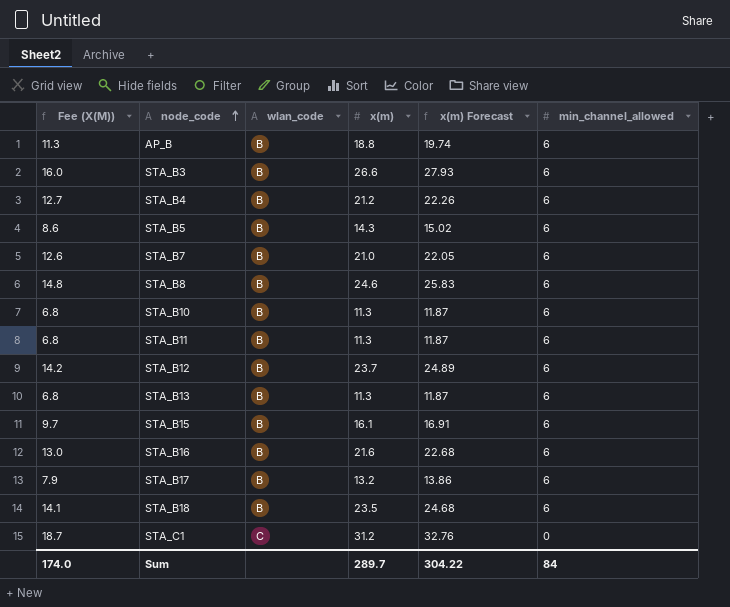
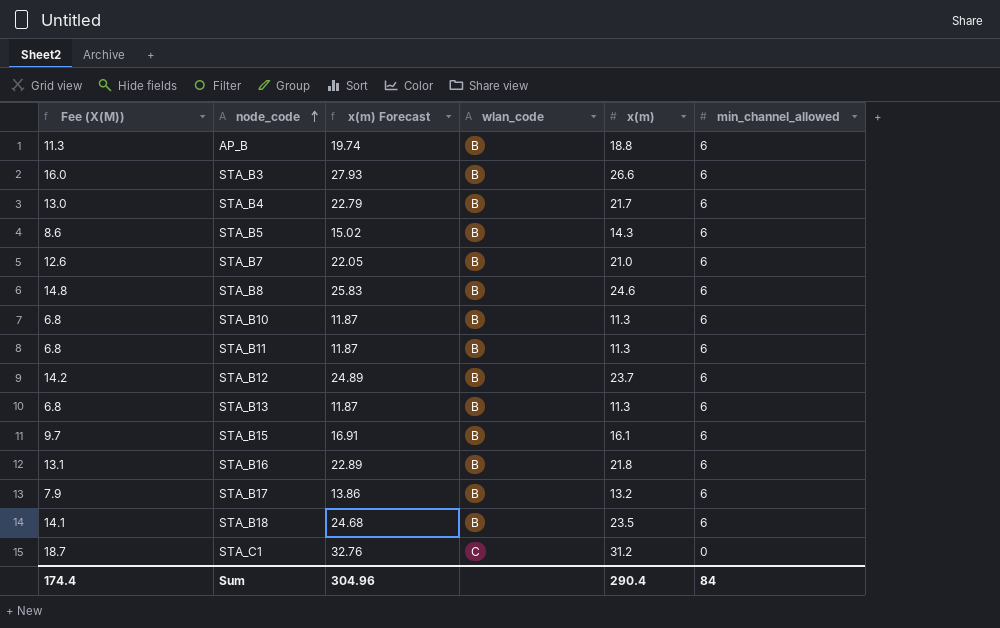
column x(m) Forecast | position: 5 -> 3
STA_B4 | Fee (X(M)): 12.7 -> 13.0
STA_B4 | x(m) Forecast: 22.26 -> 22.79
STA_B4 | x(m): 21.2 -> 21.7
STA_B16 | Fee (X(M)): 13.0 -> 13.1
STA_B16 | x(m) Forecast: 22.68 -> 22.89
STA_B16 | x(m): 21.6 -> 21.8
Sum | Fee (X(M)): 174.0 -> 174.4
Sum | x(m) Forecast: 304.22 -> 304.96
Sum | x(m): 289.7 -> 290.4

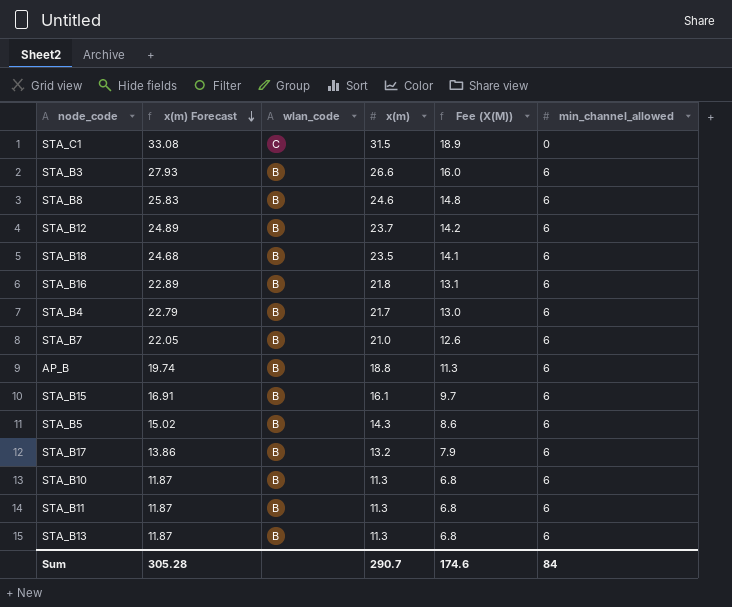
row order: node_code ascending -> x(m) Forecast descending
column Fee (X(M)) | position: 1 -> 5
STA_C1 | x(m) Forecast: 32.76 -> 33.08
STA_C1 | x(m): 31.2 -> 31.5
STA_C1 | Fee (X(M)): 18.7 -> 18.9
Sum | x(m) Forecast: 304.96 -> 305.28
Sum | x(m): 290.4 -> 290.7
Sum | Fee (X(M)): 174.4 -> 174.6

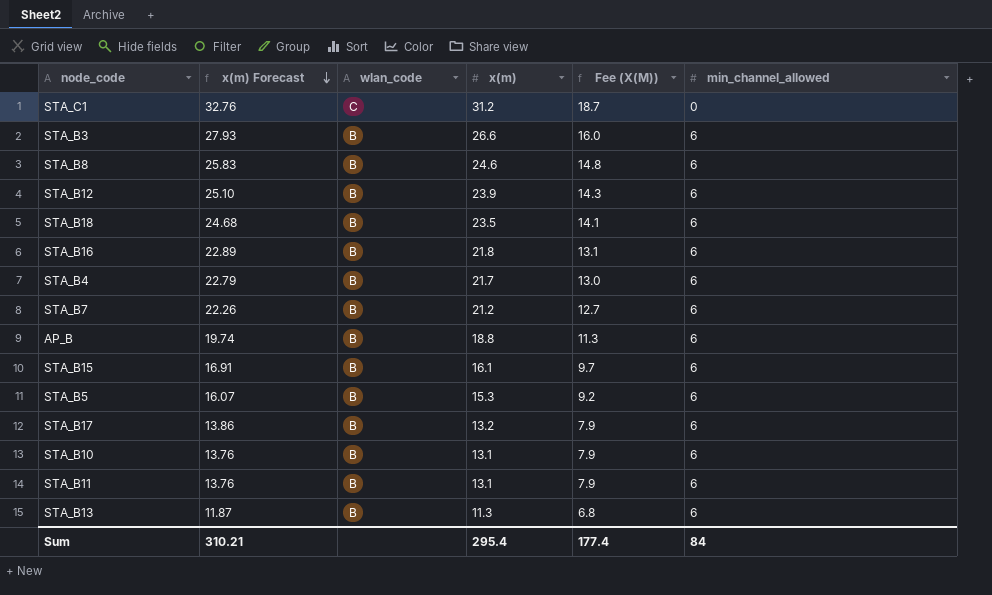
STA_C1 | x(m) Forecast: 33.08 -> 32.76
STA_C1 | x(m): 31.5 -> 31.2
STA_C1 | Fee (X(M)): 18.9 -> 18.7
STA_B12 | x(m) Forecast: 24.89 -> 25.10
STA_B12 | x(m): 23.7 -> 23.9
STA_B12 | Fee (X(M)): 14.2 -> 14.3
STA_B7 | x(m) Forecast: 22.05 -> 22.26
STA_B7 | x(m): 21.0 -> 21.2
STA_B7 | Fee (X(M)): 12.6 -> 12.7
STA_B5 | x(m) Forecast: 15.02 -> 16.07
STA_B5 | x(m): 14.3 -> 15.3
STA_B5 | Fee (X(M)): 8.6 -> 9.2
STA_B10 | x(m) Forecast: 11.87 -> 13.76
STA_B10 | x(m): 11.3 -> 13.1
STA_B10 | Fee (X(M)): 6.8 -> 7.9
STA_B11 | x(m) Forecast: 11.87 -> 13.76
STA_B11 | x(m): 11.3 -> 13.1
STA_B11 | Fee (X(M)): 6.8 -> 7.9
Sum | x(m) Forecast: 305.28 -> 310.21
Sum | x(m): 290.7 -> 295.4
Sum | Fee (X(M)): 174.6 -> 177.4

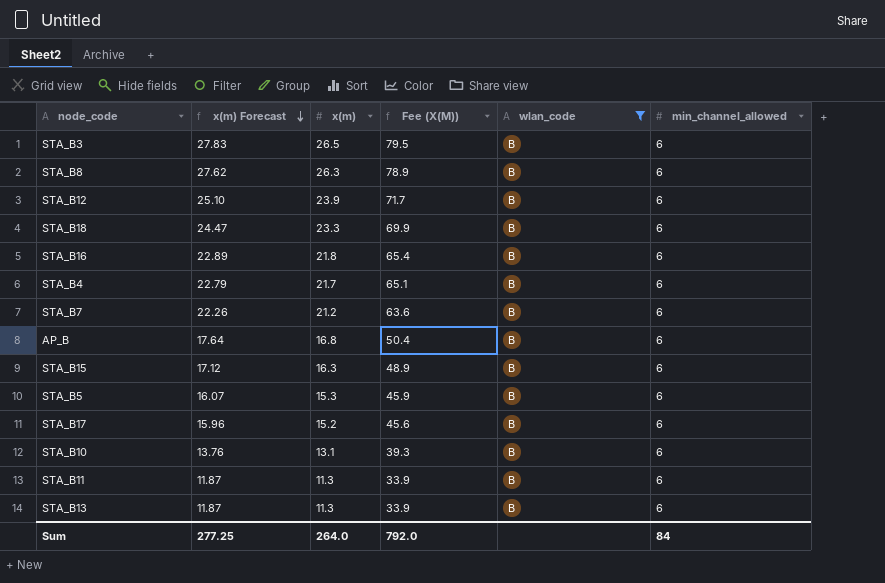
filter: none -> wlan_code = B
column Fee (X(M)) | formula: [x(m)] * 0.6 -> [x(m)] * 3
column wlan_code | position: 3 -> 5
STA_B3 | x(m) Forecast: 27.93 -> 27.83
STA_B3 | x(m): 26.6 -> 26.5
STA_B8 | x(m) Forecast: 25.83 -> 27.62
STA_B8 | x(m): 24.6 -> 26.3
STA_B18 | x(m) Forecast: 24.68 -> 24.47
STA_B18 | x(m): 23.5 -> 23.3
AP_B | x(m) Forecast: 19.74 -> 17.64
AP_B | x(m): 18.8 -> 16.8
STA_B15 | x(m) Forecast: 16.91 -> 17.12
STA_B15 | x(m): 16.1 -> 16.3
STA_B17 | x(m) Forecast: 13.86 -> 15.96
STA_B17 | x(m): 13.2 -> 15.2
STA_B11 | x(m) Forecast: 13.76 -> 11.87
STA_B11 | x(m): 13.1 -> 11.3
Sum | x(m) Forecast: 310.21 -> 277.25
Sum | x(m): 295.4 -> 264.0
Sum | Fee (X(M)): 177.4 -> 792.0

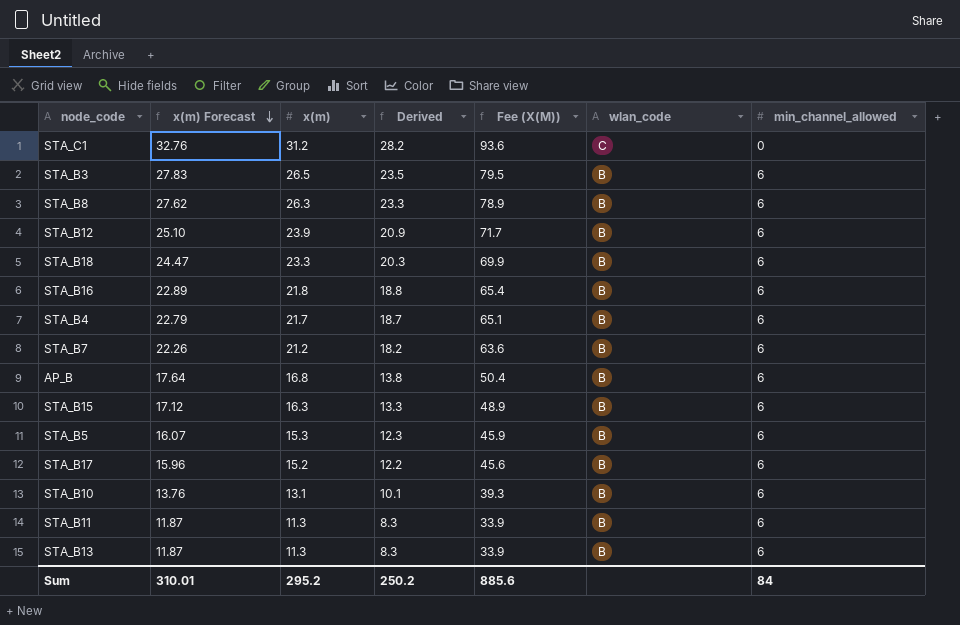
filter: wlan_code = B -> none
column Derived | formula: none -> [x(m)] - 3
Sum | x(m) Forecast: 277.25 -> 310.01
Sum | x(m): 264.0 -> 295.2
Sum | Fee (X(M)): 792.0 -> 885.6

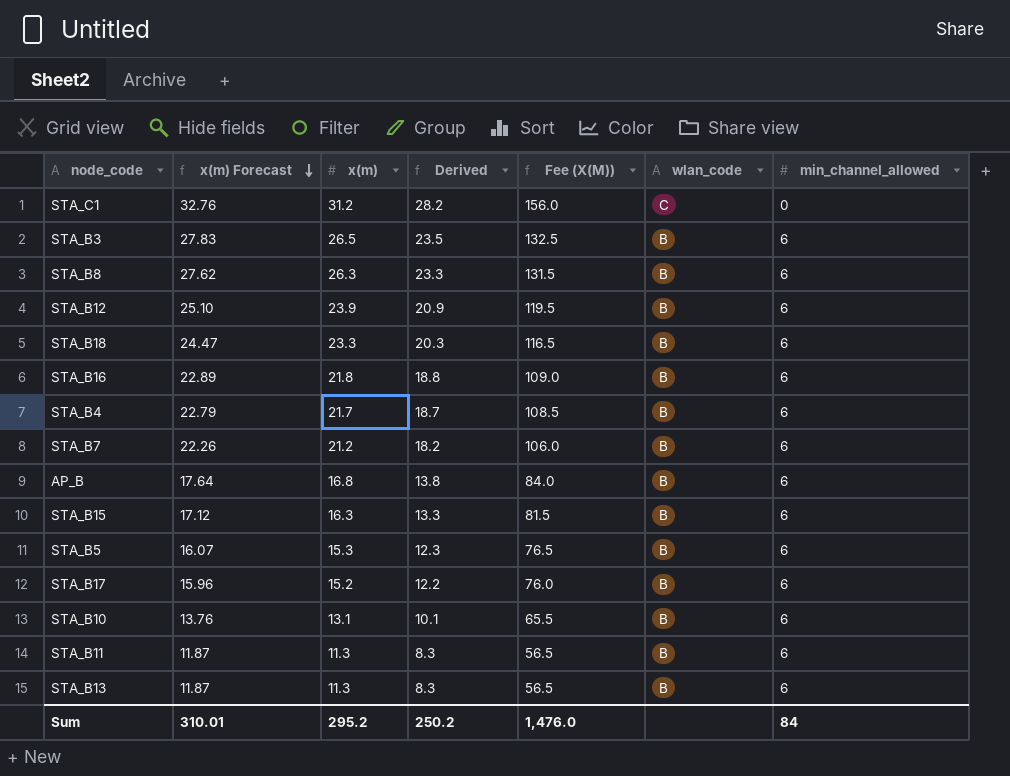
column Fee (X(M)) | formula: [x(m)] * 3 -> [x(m)] * 5
Sum | Fee (X(M)): 885.6 -> 1,476.0

